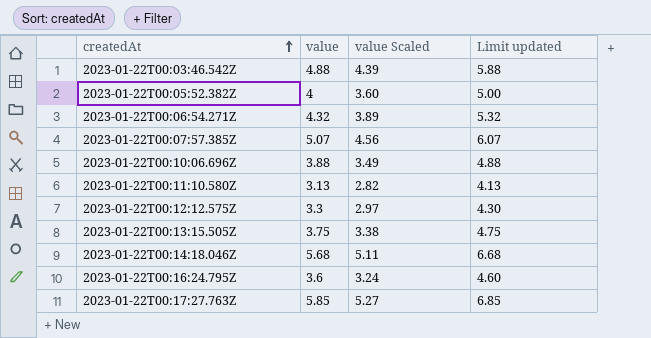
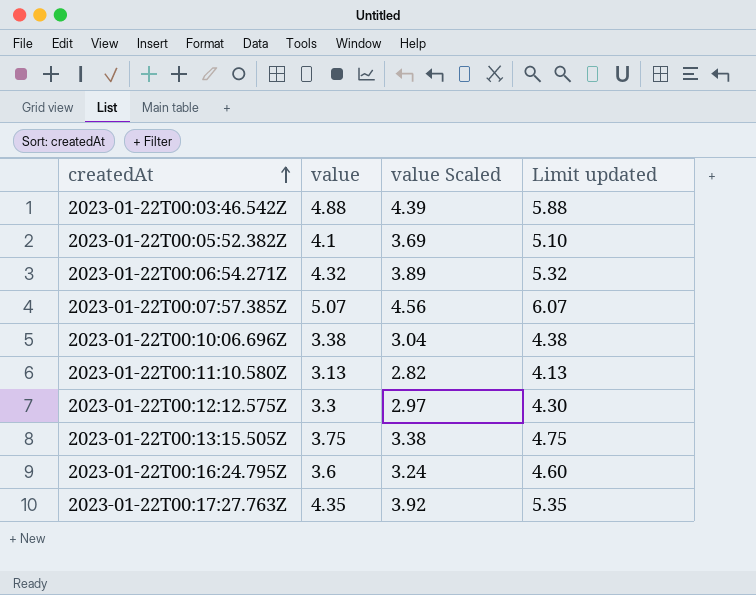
row 2023-01-22T00:14:18.046Z: 5.68 | 5.11 | 6.68 -> none
2023-01-22T00:05:52.382Z | value: 4 -> 4.1
2023-01-22T00:05:52.382Z | value Scaled: 3.60 -> 3.69
2023-01-22T00:05:52.382Z | Limit updated: 5.00 -> 5.10
2023-01-22T00:10:06.696Z | value: 3.88 -> 3.38
2023-01-22T00:10:06.696Z | value Scaled: 3.49 -> 3.04
2023-01-22T00:10:06.696Z | Limit updated: 4.88 -> 4.38
2023-01-22T00:17:27.763Z | value: 5.85 -> 4.35
2023-01-22T00:17:27.763Z | value Scaled: 5.27 -> 3.92
2023-01-22T00:17:27.763Z | Limit updated: 6.85 -> 5.35

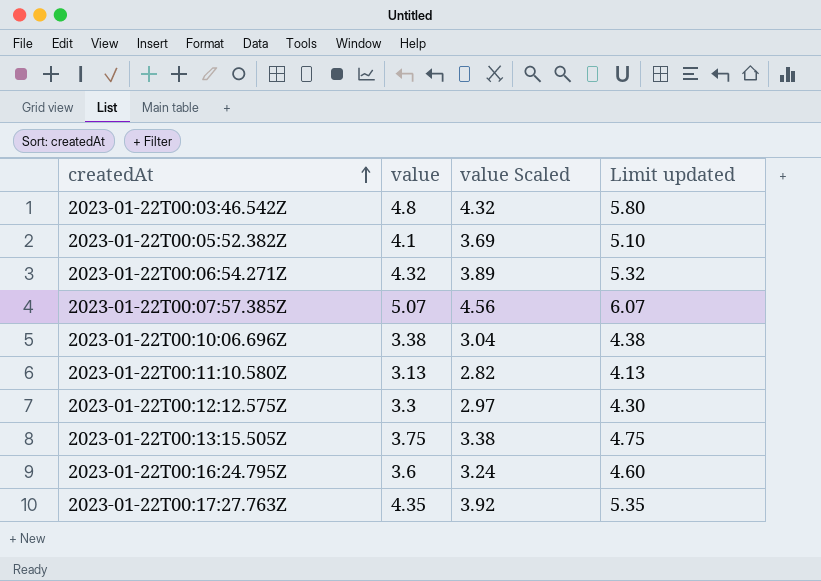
2023-01-22T00:03:46.542Z | value: 4.88 -> 4.8
2023-01-22T00:03:46.542Z | value Scaled: 4.39 -> 4.32
2023-01-22T00:03:46.542Z | Limit updated: 5.88 -> 5.80

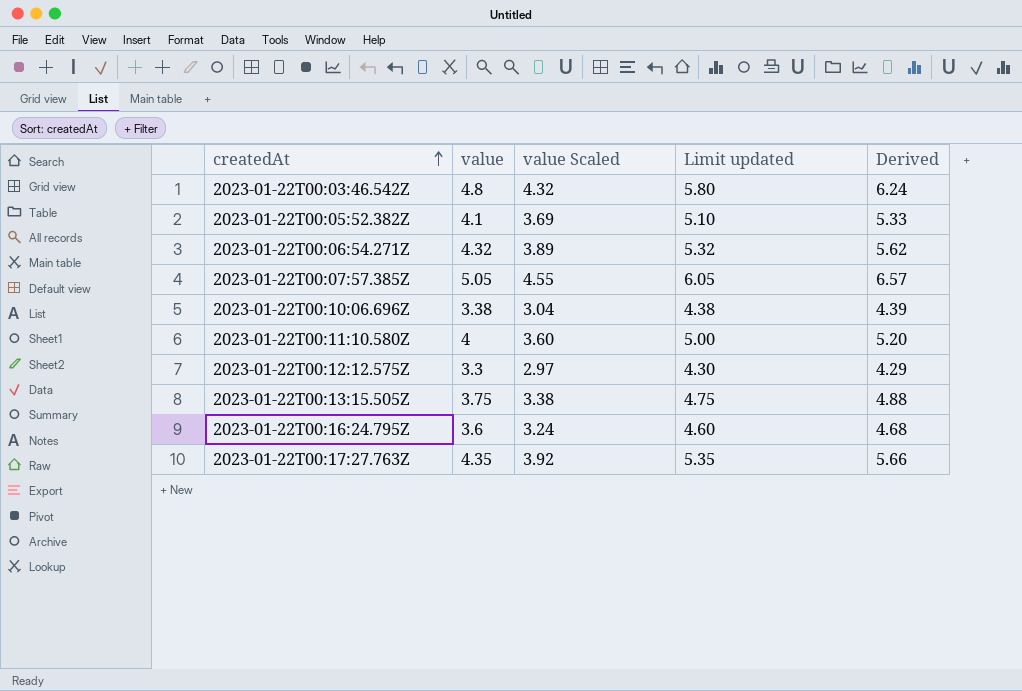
column Derived | formula: none -> [value] * 1.3
2023-01-22T00:07:57.385Z | value: 5.07 -> 5.05
2023-01-22T00:07:57.385Z | value Scaled: 4.56 -> 4.55
2023-01-22T00:07:57.385Z | Limit updated: 6.07 -> 6.05
2023-01-22T00:11:10.580Z | value: 3.13 -> 4
2023-01-22T00:11:10.580Z | value Scaled: 2.82 -> 3.60
2023-01-22T00:11:10.580Z | Limit updated: 4.13 -> 5.00

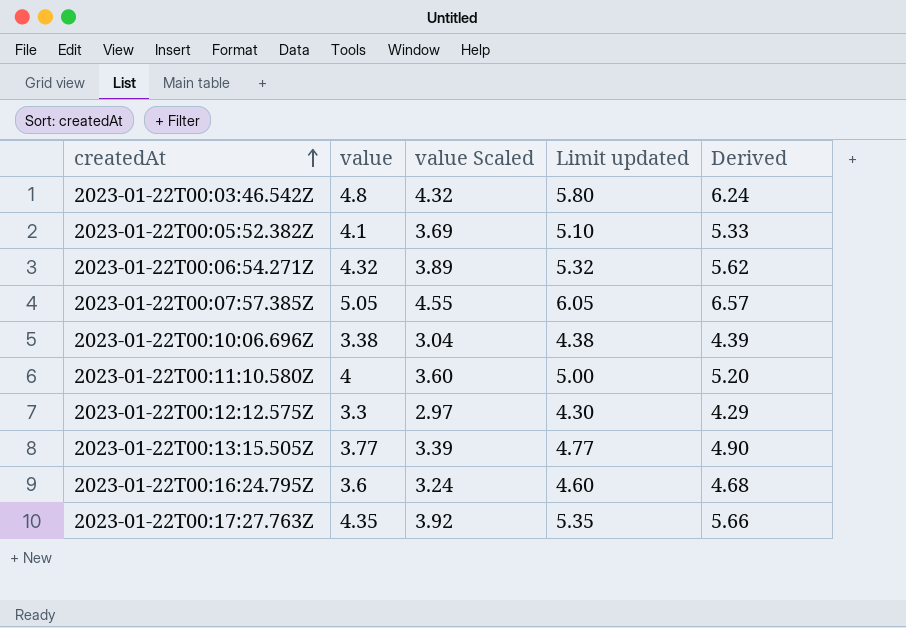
2023-01-22T00:13:15.505Z | value: 3.75 -> 3.77
2023-01-22T00:13:15.505Z | value Scaled: 3.38 -> 3.39
2023-01-22T00:13:15.505Z | Limit updated: 4.75 -> 4.77
2023-01-22T00:13:15.505Z | Derived: 4.88 -> 4.90

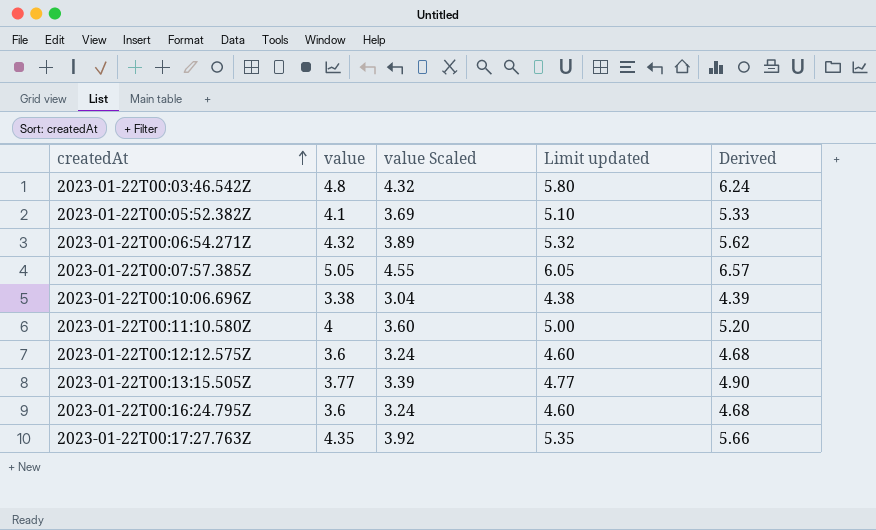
2023-01-22T00:12:12.575Z | value: 3.3 -> 3.6
2023-01-22T00:12:12.575Z | value Scaled: 2.97 -> 3.24
2023-01-22T00:12:12.575Z | Limit updated: 4.30 -> 4.60
2023-01-22T00:12:12.575Z | Derived: 4.29 -> 4.68

